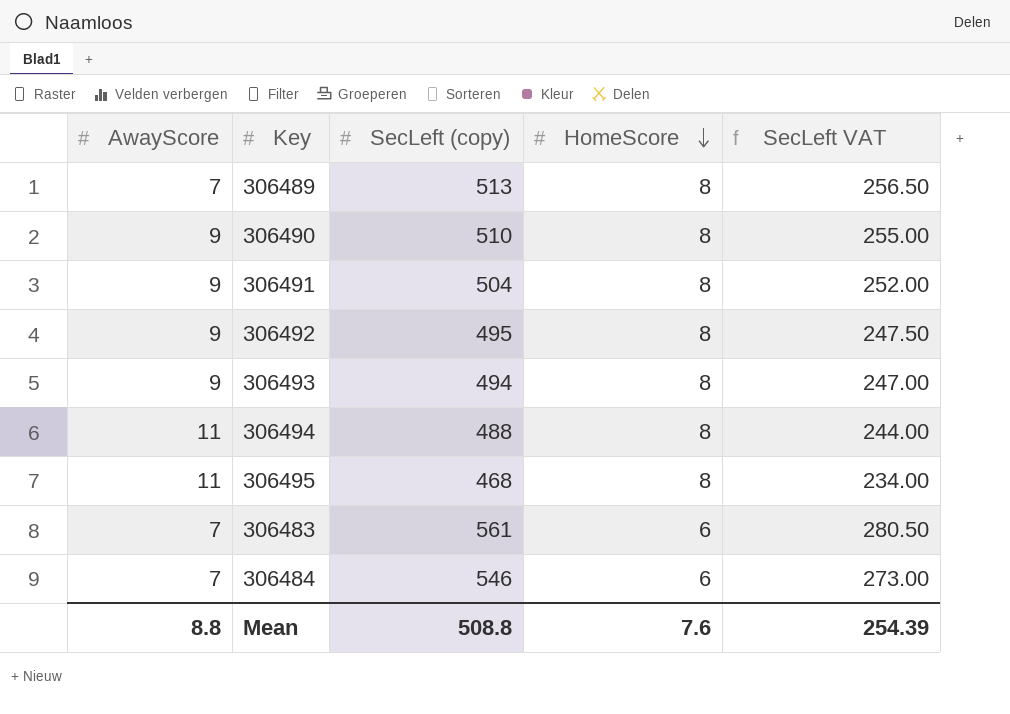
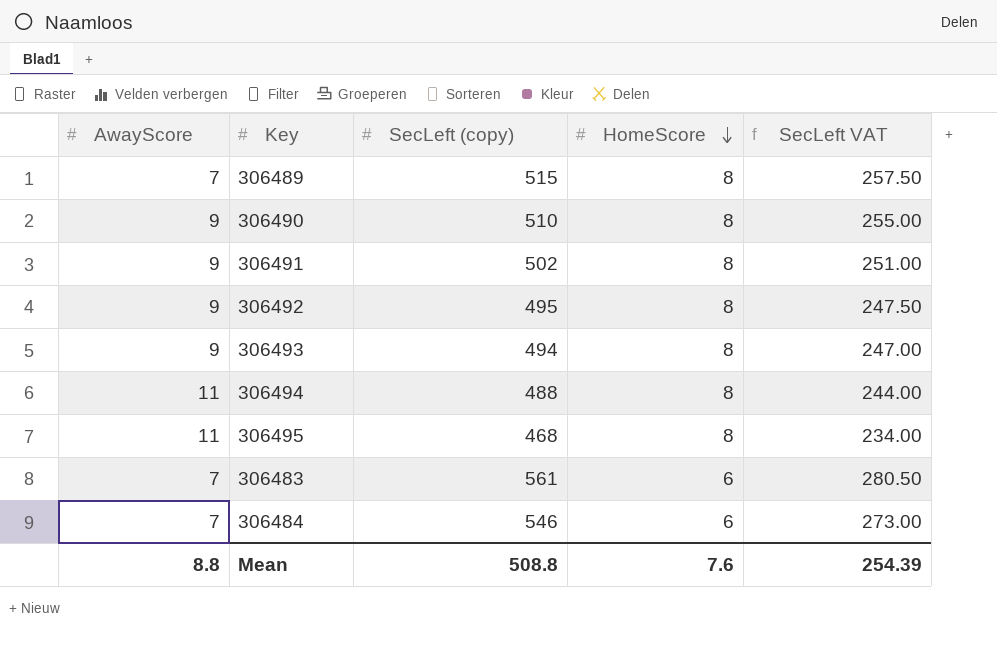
306489 | SecLeft (copy): 513 -> 515
306489 | SecLeft VAT: 256.50 -> 257.50
306491 | SecLeft (copy): 504 -> 502
306491 | SecLeft VAT: 252.00 -> 251.00

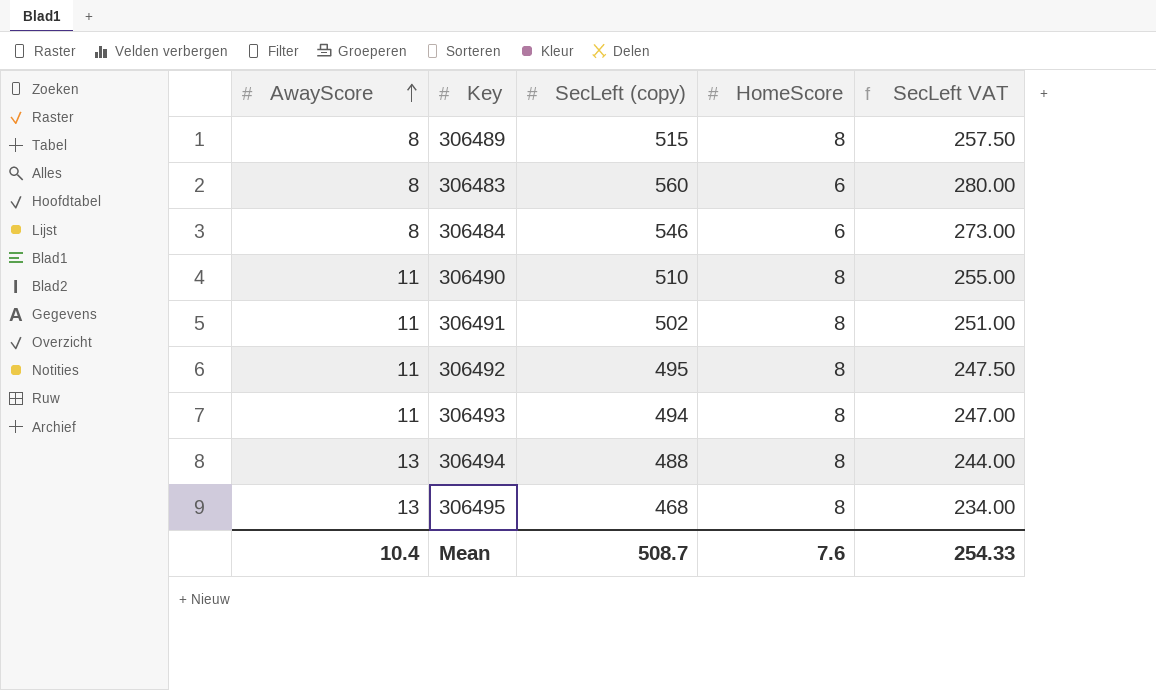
row order: HomeScore descending -> AwayScore ascending
306489 | AwayScore: 7 -> 8
306483 | AwayScore: 7 -> 8
306483 | SecLeft (copy): 561 -> 560
306483 | SecLeft VAT: 280.50 -> 280.00
306484 | AwayScore: 7 -> 8
306490 | AwayScore: 9 -> 11
306491 | AwayScore: 9 -> 11
306492 | AwayScore: 9 -> 11
306493 | AwayScore: 9 -> 11
306494 | AwayScore: 11 -> 13
306495 | AwayScore: 11 -> 13
Mean | AwayScore: 8.8 -> 10.4
Mean | SecLeft (copy): 508.8 -> 508.7
Mean | SecLeft VAT: 254.39 -> 254.33

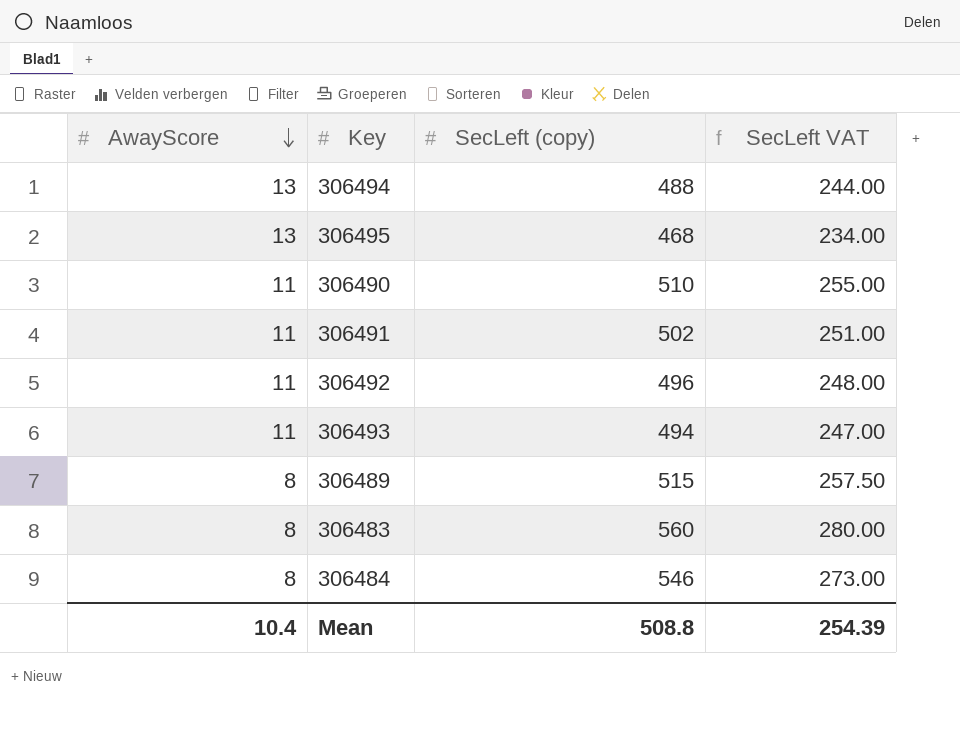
row order: AwayScore ascending -> AwayScore descending
column HomeScore | position: 4 -> none
306492 | SecLeft (copy): 495 -> 496
306492 | SecLeft VAT: 247.50 -> 248.00
Mean | SecLeft (copy): 508.7 -> 508.8
Mean | SecLeft VAT: 254.33 -> 254.39

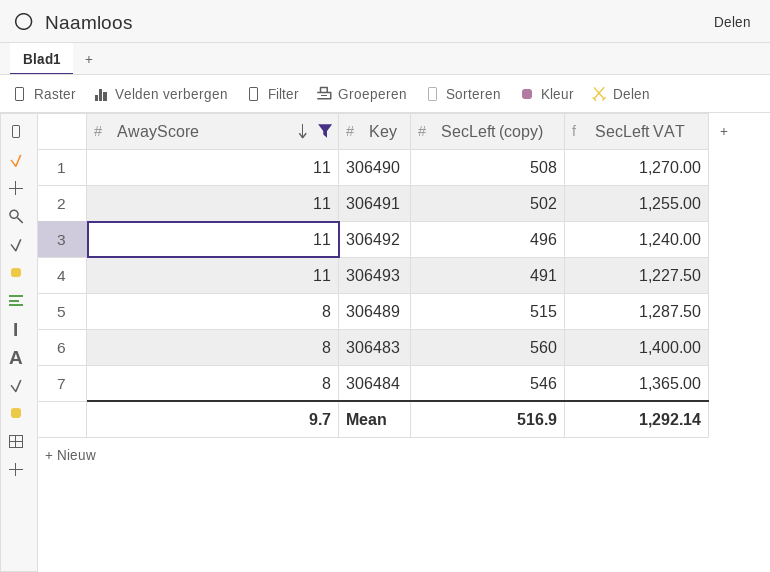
filter: none -> AwayScore != 13
column SecLeft VAT | formula: [SecLeft (copy)] * 0.5 -> [SecLeft (copy)] * 2.5
306490 | SecLeft (copy): 510 -> 508
306493 | SecLeft (copy): 494 -> 491
Mean | AwayScore: 10.4 -> 9.7
Mean | SecLeft (copy): 508.8 -> 516.9
Mean | SecLeft VAT: 254.39 -> 1,292.14

